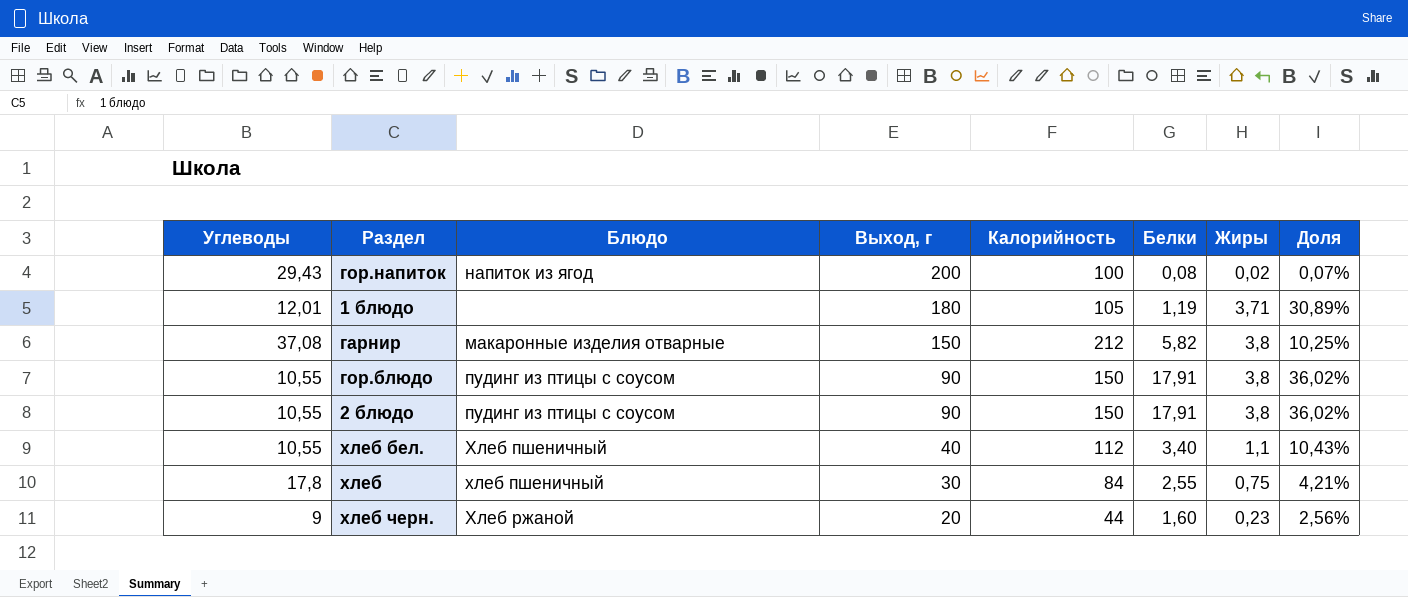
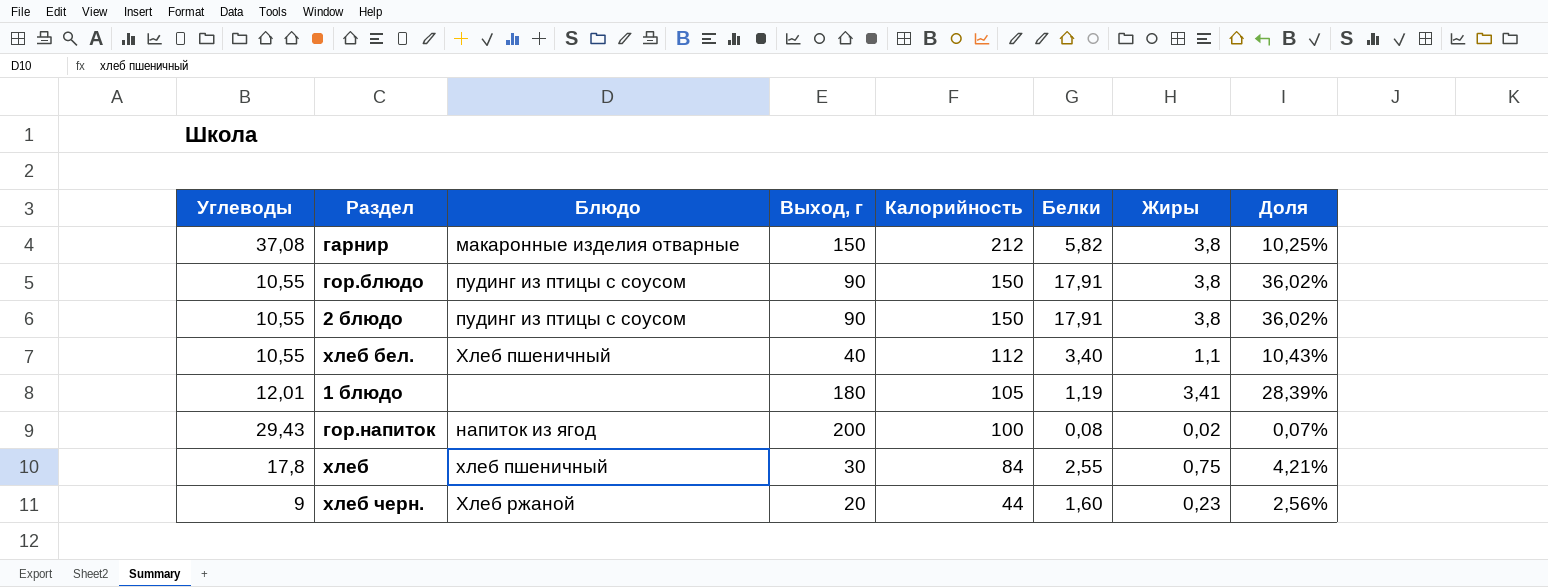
row order: Выход, г descending -> Калорийность descending
1 блюдо | Жиры: 3,71 -> 3,41
1 блюдо | Доля: 30,89% -> 28,39%

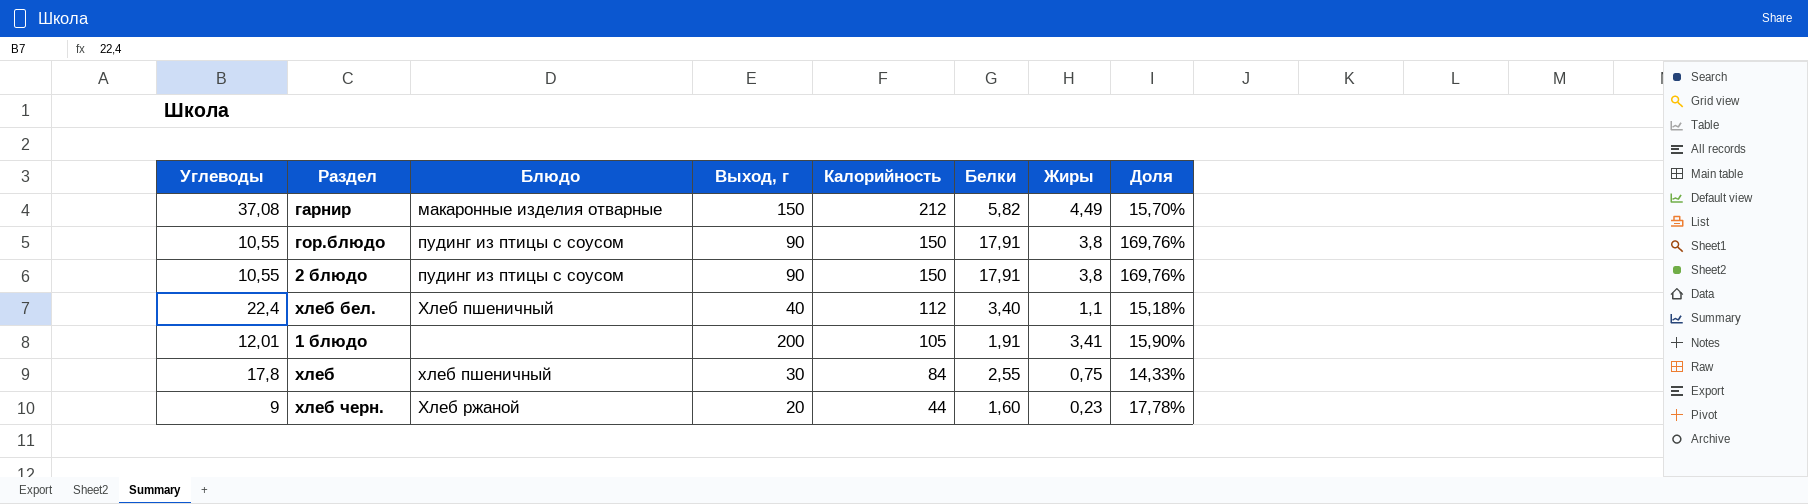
column Доля | formula: [Жиры] / [Углеводы] -> [Белки] / [Углеводы]
row гор.напиток: 29,43 | напиток из ягод | 200 | 100 | 0,08 | 0,02 | 0,07% -> none
гарнир | Жиры: 3,8 -> 4,49
хлеб бел. | Углеводы: 10,55 -> 22,4
1 блюдо | Выход, г: 180 -> 200
1 блюдо | Белки: 1,19 -> 1,91

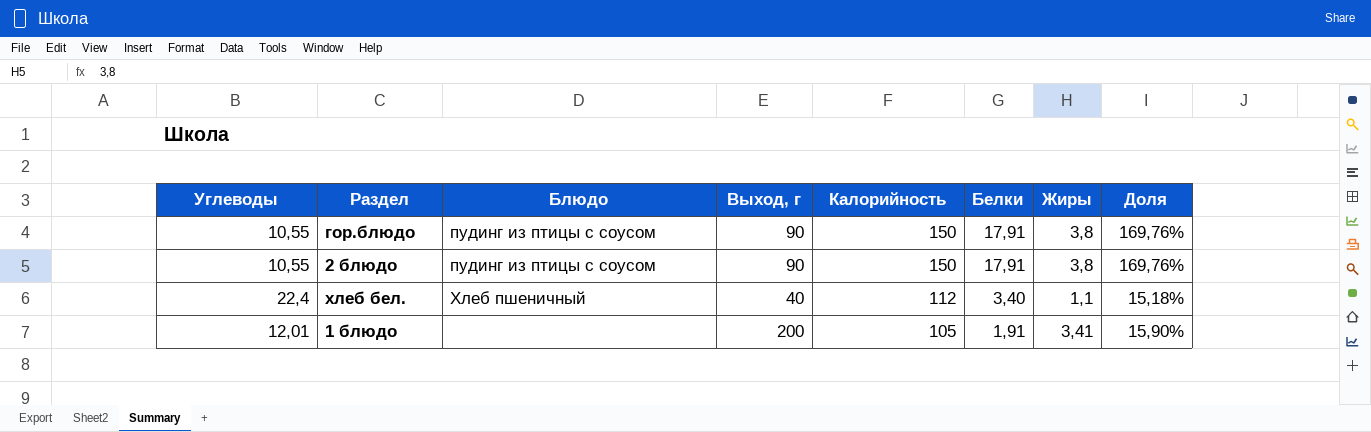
row гарнир: 37,08 | макаронные изделия отварные | 150 | 212 | 5,82 | 4,49 | 15,70% -> none
row хлеб: 17,8 | хлеб пшеничный | 30 | 84 | 2,55 | 0,75 | 14,33% -> none
row хлеб черн.: 9 | Хлеб ржаной | 20 | 44 | 1,60 | 0,23 | 17,78% -> none

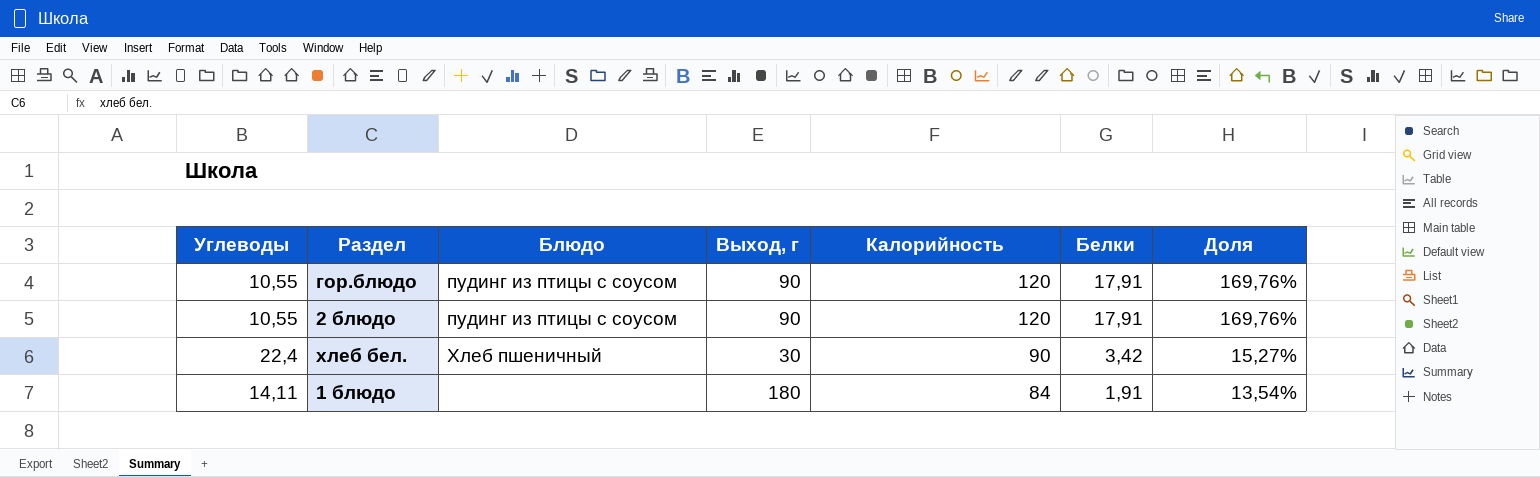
column Жиры | position: 7 -> none
гор.блюдо | Калорийность: 150 -> 120
2 блюдо | Калорийность: 150 -> 120
хлеб бел. | Выход, г: 40 -> 30
хлеб бел. | Калорийность: 112 -> 90
хлеб бел. | Белки: 3,40 -> 3,42
хлеб бел. | Доля: 15,18% -> 15,27%
1 блюдо | Углеводы: 12,01 -> 14,11
1 блюдо | Выход, г: 200 -> 180
1 блюдо | Калорийность: 105 -> 84
1 блюдо | Доля: 15,90% -> 13,54%

